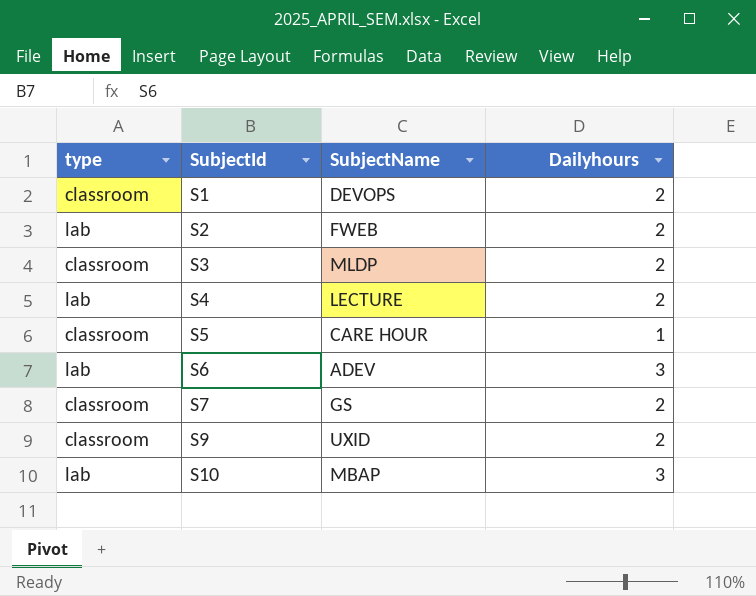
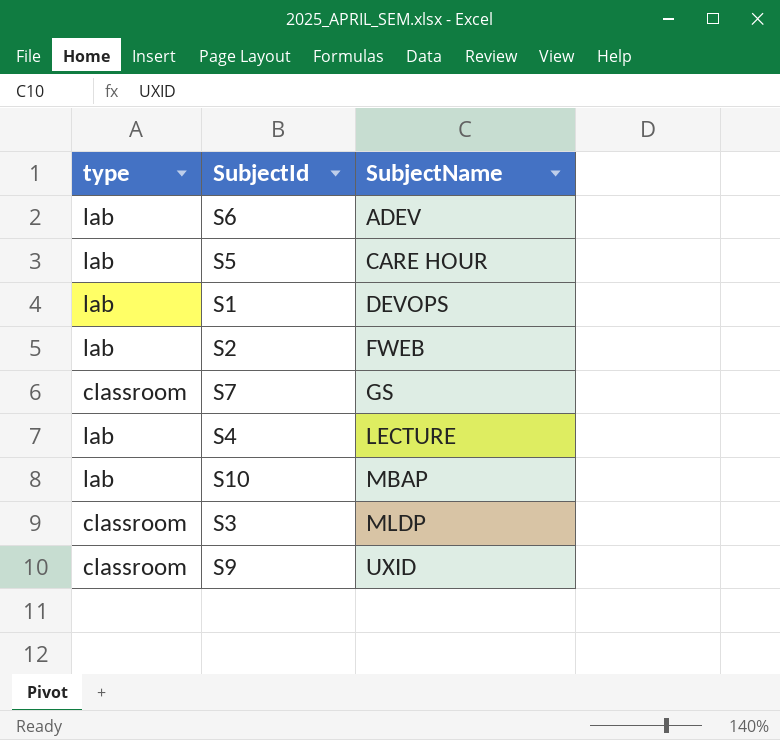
row order: SubjectId ascending -> SubjectName ascending
column Dailyhours | position: 4 -> none
S5 | type: classroom -> lab
S1 | type: classroom -> lab

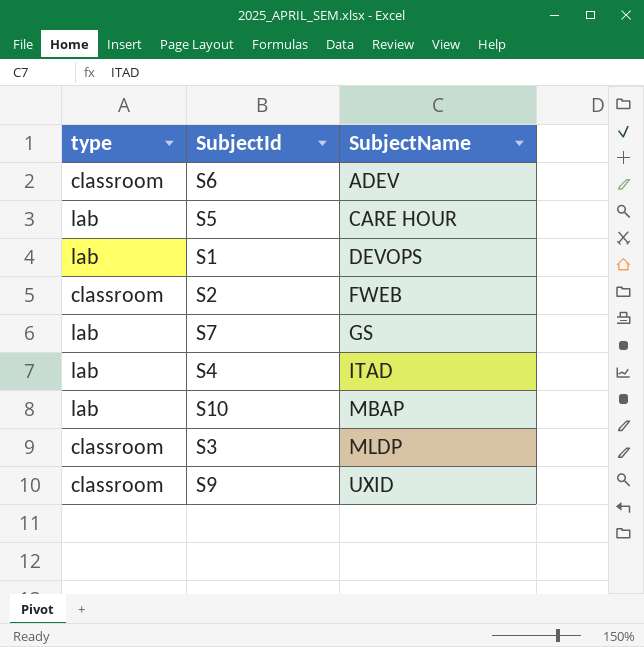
S6 | type: lab -> classroom
S2 | type: lab -> classroom
S7 | type: classroom -> lab
S4 | SubjectName: LECTURE -> ITAD

